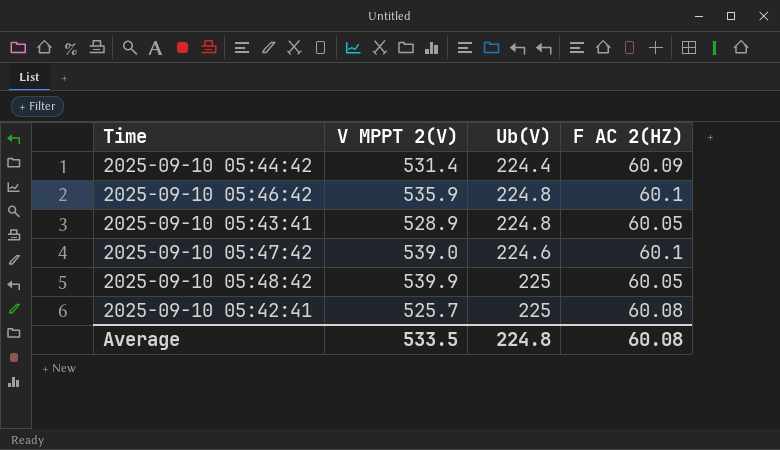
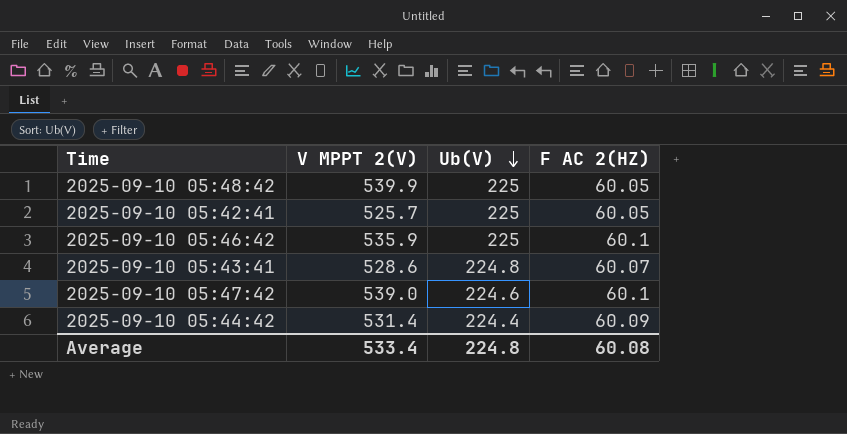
row order: none -> Ub(V) descending
2025-09-10 05:42:41 | F AC 2(HZ): 60.08 -> 60.05
2025-09-10 05:46:42 | Ub(V): 224.8 -> 225
2025-09-10 05:43:41 | V MPPT 2(V): 528.9 -> 528.6
2025-09-10 05:43:41 | F AC 2(HZ): 60.05 -> 60.07
Average | V MPPT 2(V): 533.5 -> 533.4

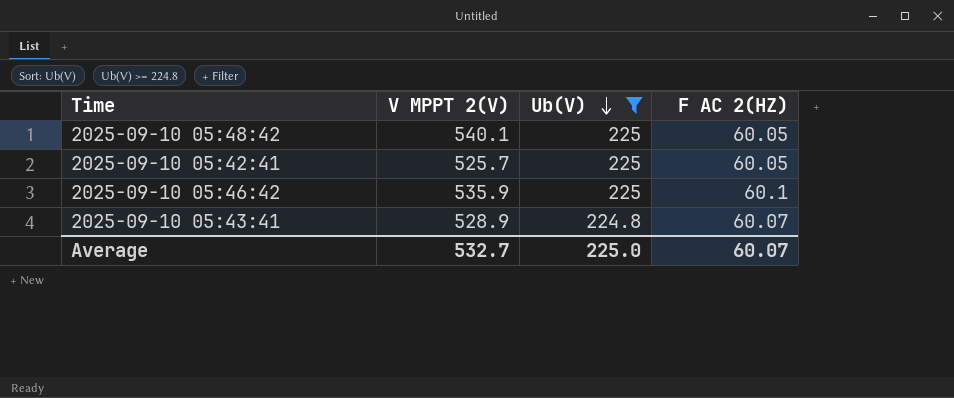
filter: none -> Ub(V) >= 224.8
2025-09-10 05:48:42 | V MPPT 2(V): 539.9 -> 540.1
2025-09-10 05:43:41 | V MPPT 2(V): 528.6 -> 528.9
Average | V MPPT 2(V): 533.4 -> 532.7
Average | Ub(V): 224.8 -> 225.0
Average | F AC 2(HZ): 60.08 -> 60.07

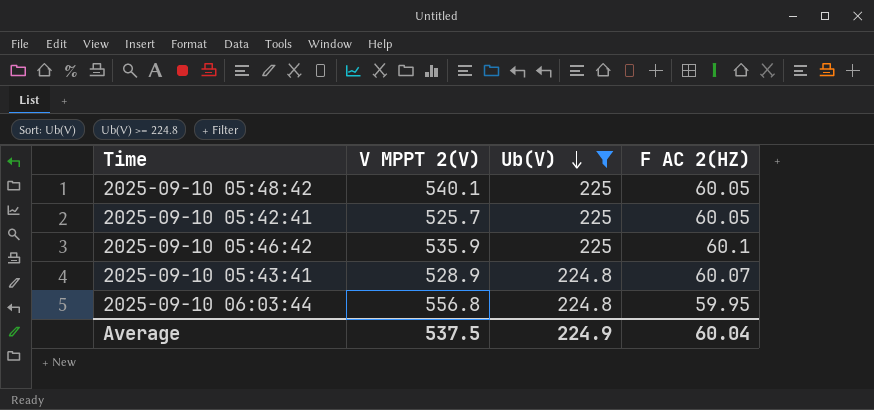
row 2025-09-10 06:03:44: none -> 556.8 | 224.8 | 59.95
Average | V MPPT 2(V): 532.7 -> 537.5
Average | Ub(V): 225.0 -> 224.9
Average | F AC 2(HZ): 60.07 -> 60.04

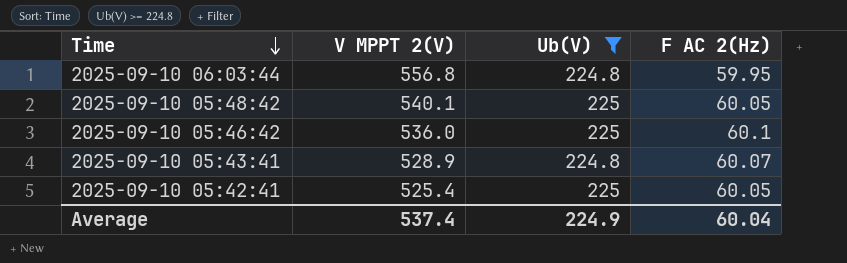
row order: Ub(V) descending -> Time descending
column name: F AC 2(HZ) -> F AC 2(Hz)
2025-09-10 05:46:42 | V MPPT 2(V): 535.9 -> 536.0
2025-09-10 05:42:41 | V MPPT 2(V): 525.7 -> 525.4
Average | V MPPT 2(V): 537.5 -> 537.4

